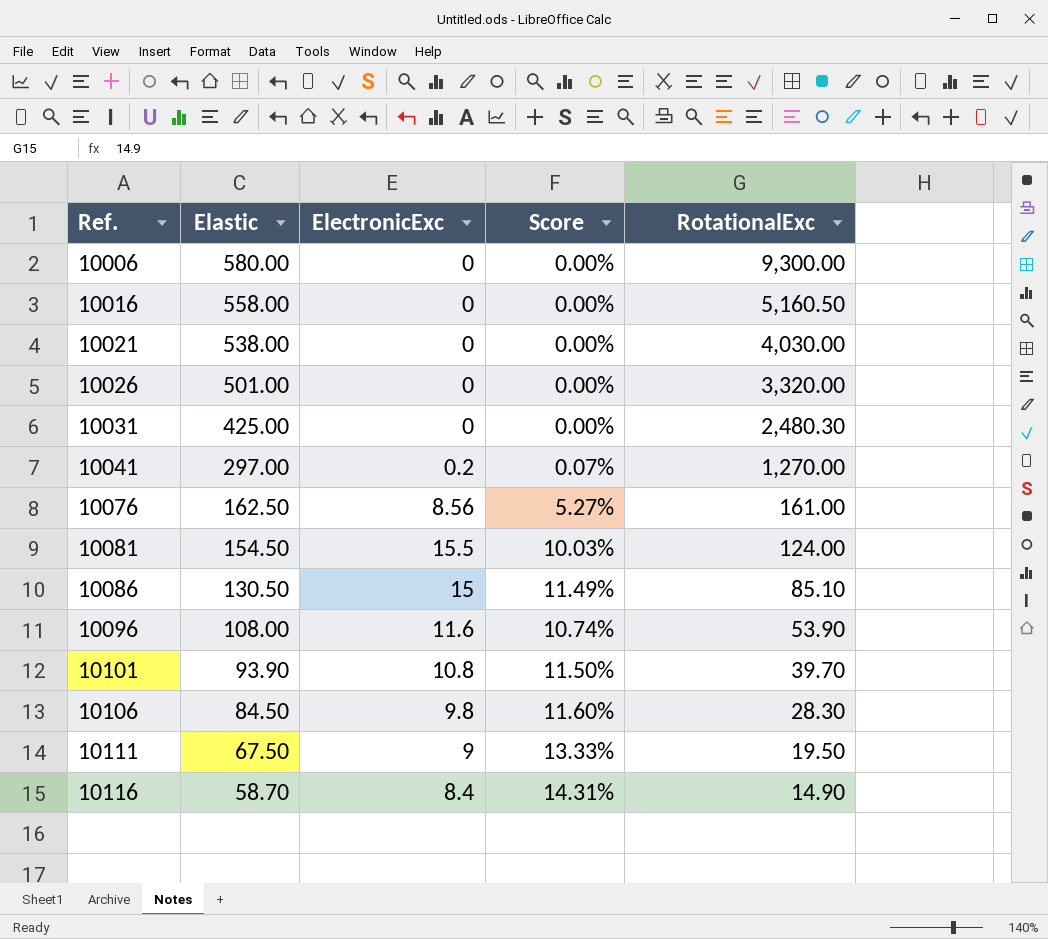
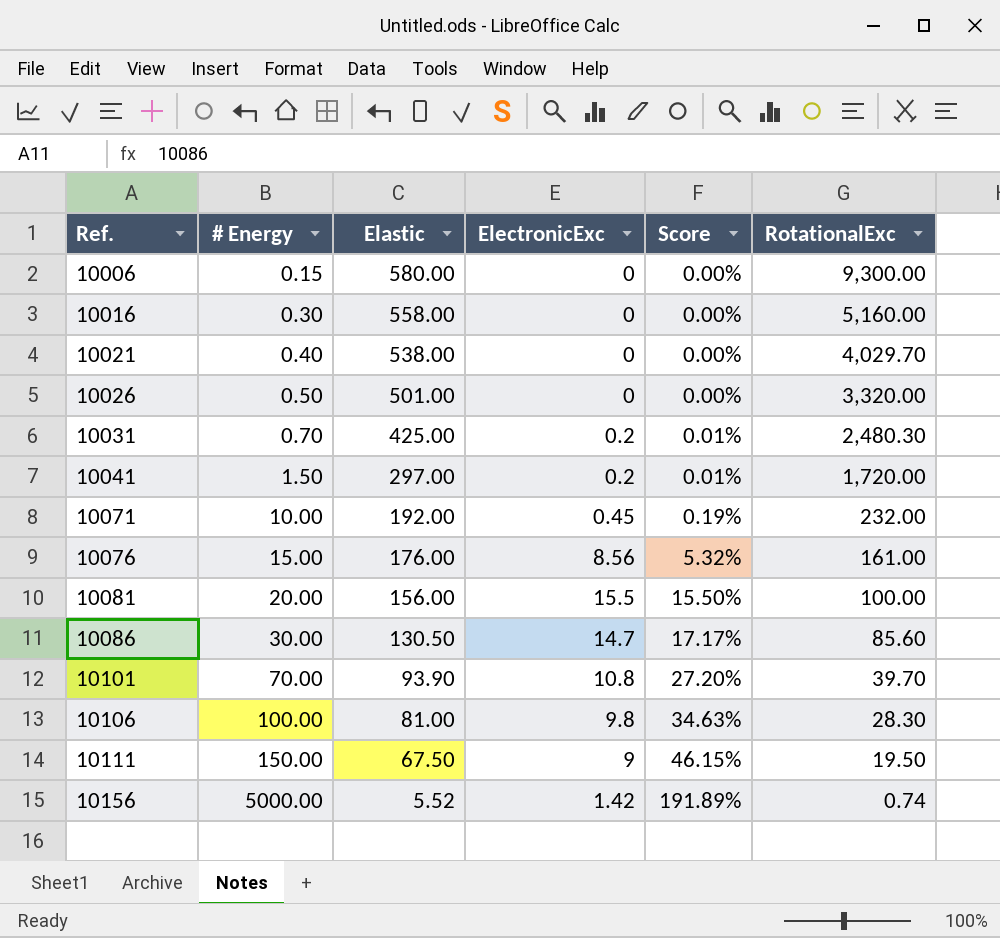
column # Energy | position: none -> 2
column Score | formula: [ElectronicExc] / [Elastic] -> [ElectronicExc] / [RotationalExc]
row 10096: 108.00 | 11.6 | 10.74% | 53.90 -> none
row 10116: 58.70 | 8.4 | 14.31% | 14.90 -> none
10016 | RotationalExc: 5,160.50 -> 5,160.00
10021 | RotationalExc: 4,030.00 -> 4,029.70
10031 | ElectronicExc: 0 -> 0.2
10041 | RotationalExc: 1,270.00 -> 1,720.00
row 10071: none -> 10.00 | 192.00 | 0.45 | 0.19% | 232.00
10076 | Elastic: 162.50 -> 176.00
10081 | Elastic: 154.50 -> 156.00
10081 | RotationalExc: 124.00 -> 100.00
10086 | ElectronicExc: 15 -> 14.7
10086 | RotationalExc: 85.10 -> 85.60
10106 | Elastic: 84.50 -> 81.00
row 10156: none -> 5000.00 | 5.52 | 1.42 | 191.89% | 0.74

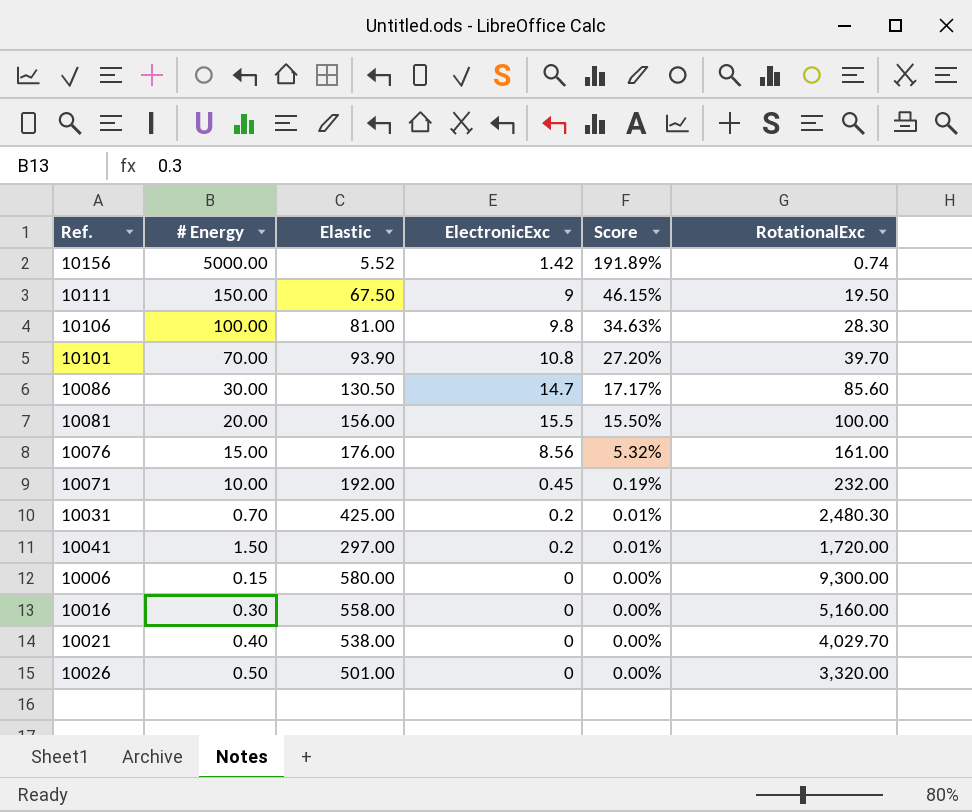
row order: Ref. ascending -> Score descending

